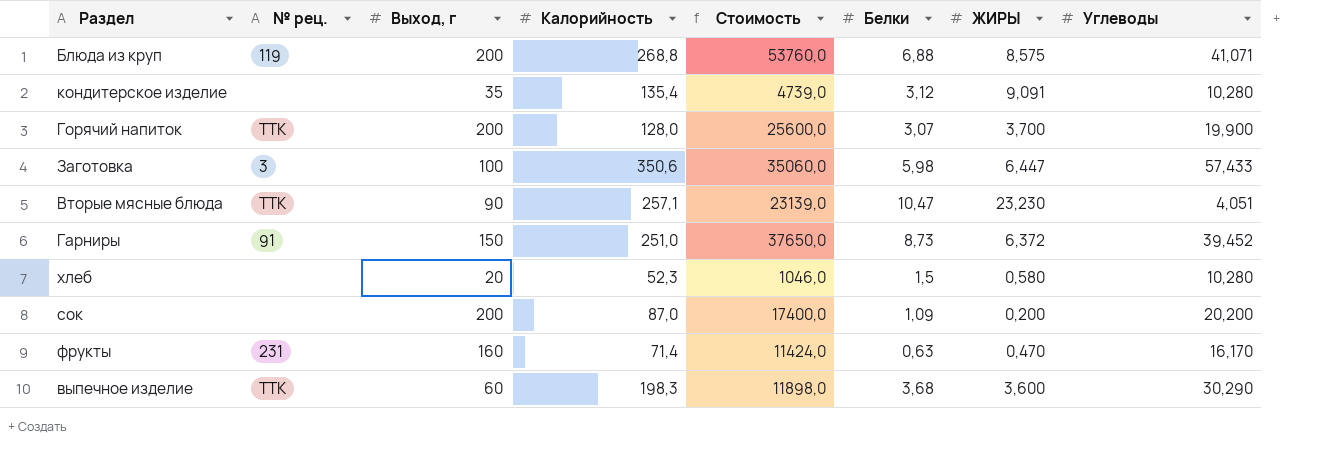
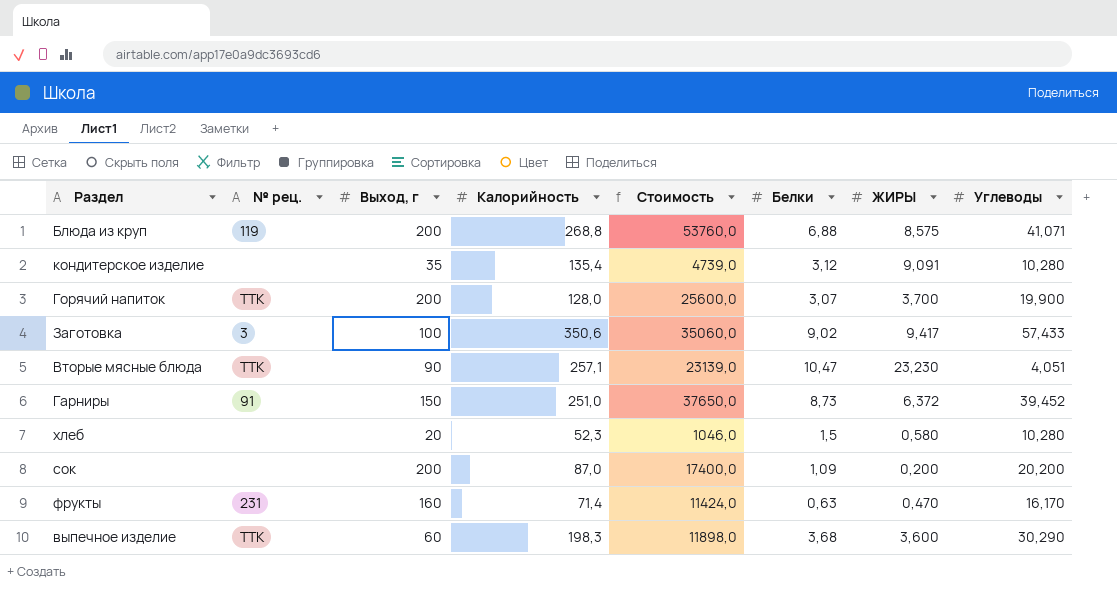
Заготовка | Белки: 5,98 -> 9,02
Заготовка | ЖИРЫ: 6,447 -> 9,417

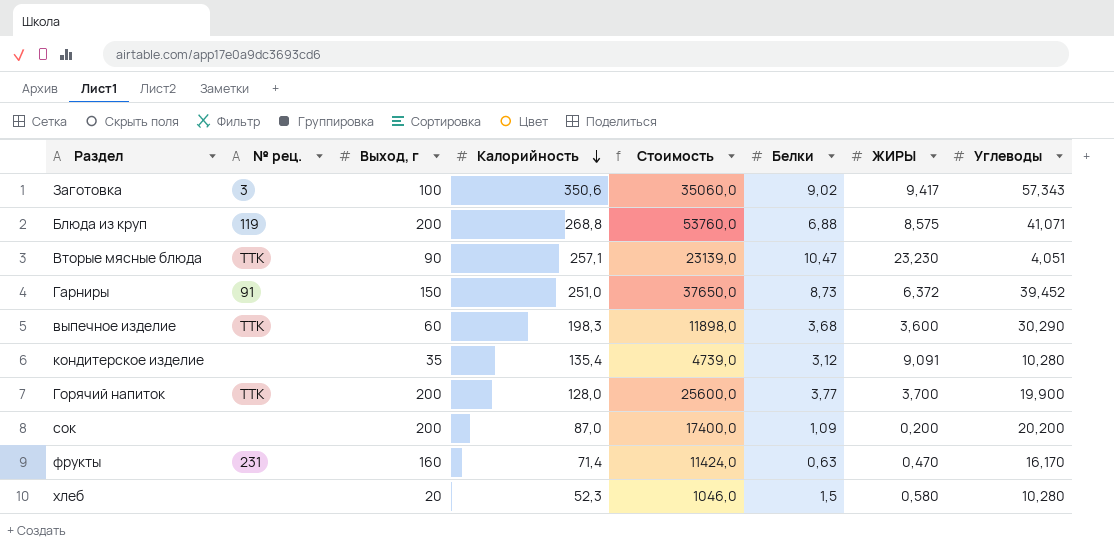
row order: none -> Калорийность descending
Заготовка | Углеводы: 57,433 -> 57,343
Горячий напиток | Белки: 3,07 -> 3,77

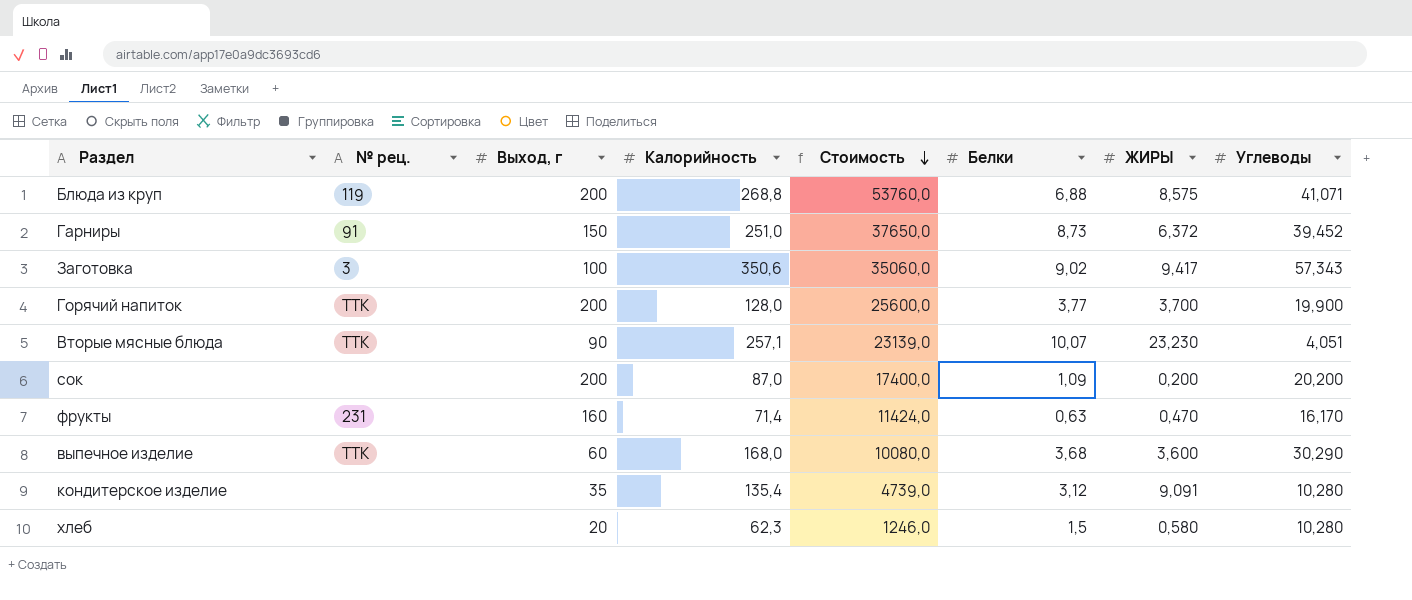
row order: Калорийность descending -> Стоимость descending
Вторые мясные блюда | Белки: 10,47 -> 10,07
выпечное изделие | Калорийность: 198,3 -> 168,0
выпечное изделие | Стоимость: 11898,0 -> 10080,0
хлеб | Калорийность: 52,3 -> 62,3
хлеб | Стоимость: 1046,0 -> 1246,0

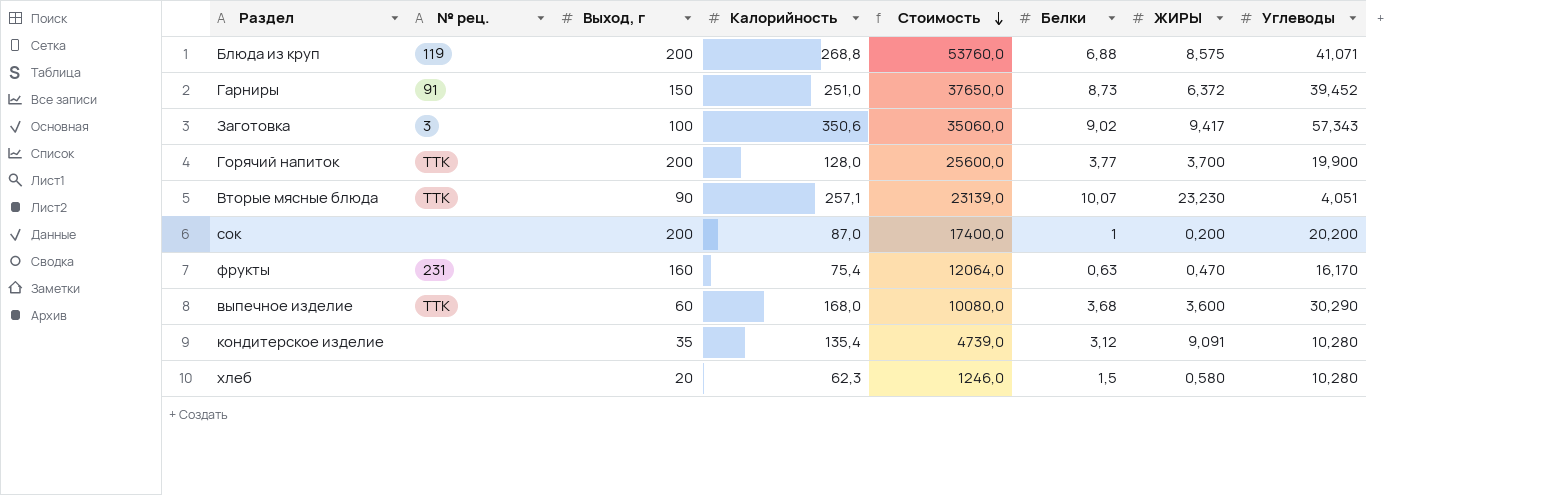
сок | Белки: 1,09 -> 1
фрукты | Калорийность: 71,4 -> 75,4
фрукты | Стоимость: 11424,0 -> 12064,0

